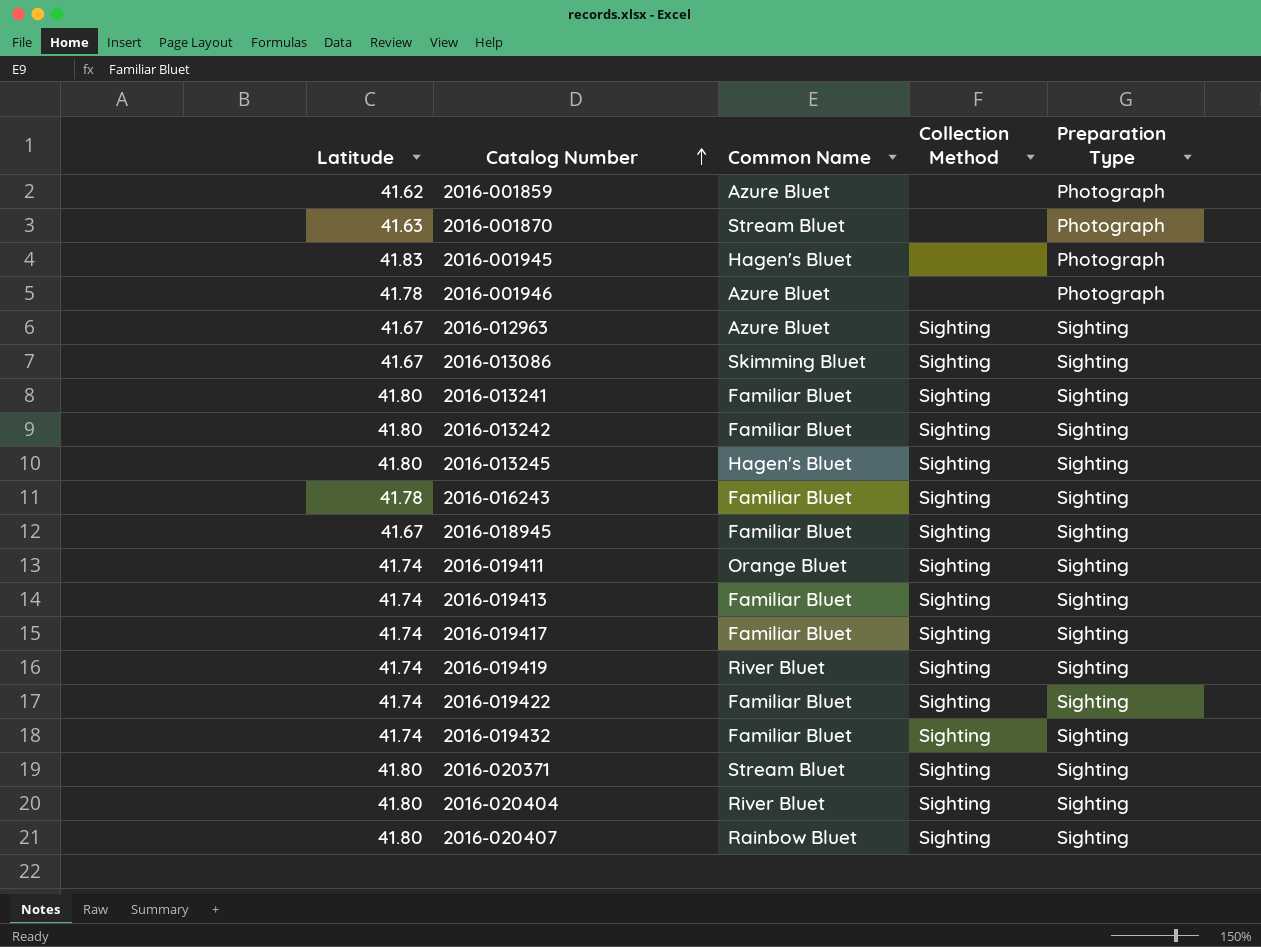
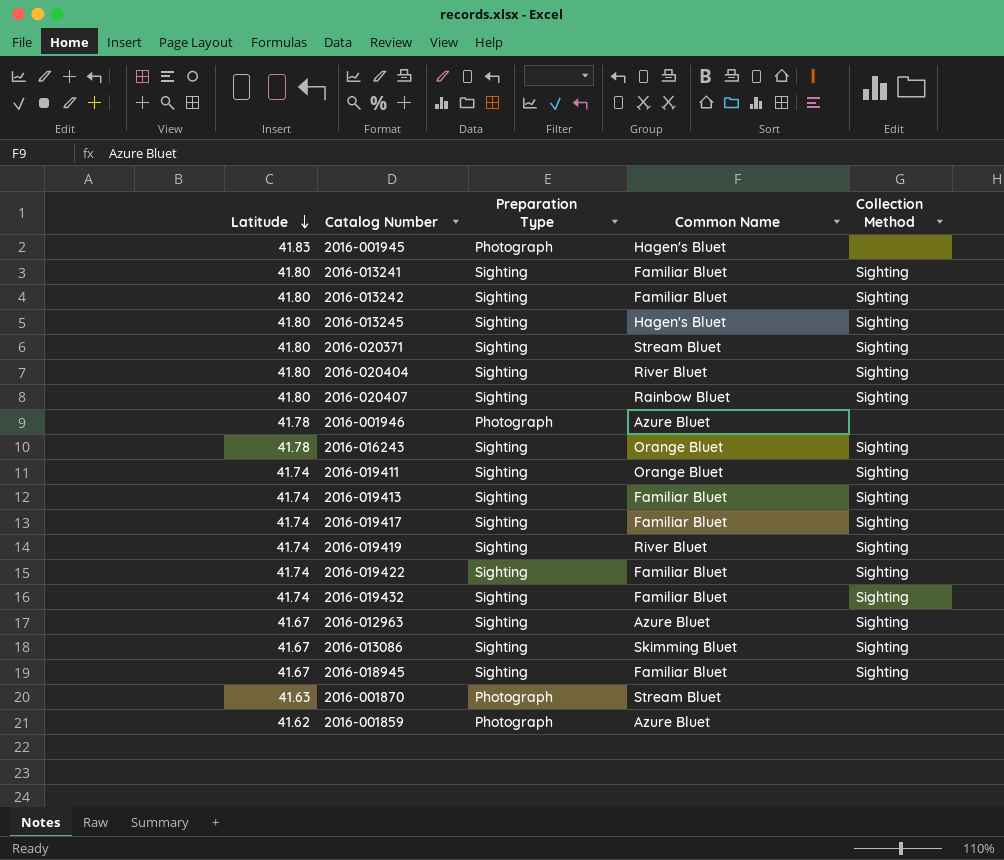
row order: Catalog Number ascending -> Latitude descending
column Preparation Type | position: 5 -> 3
2016-016243 | Common Name: Familiar Bluet -> Orange Bluet

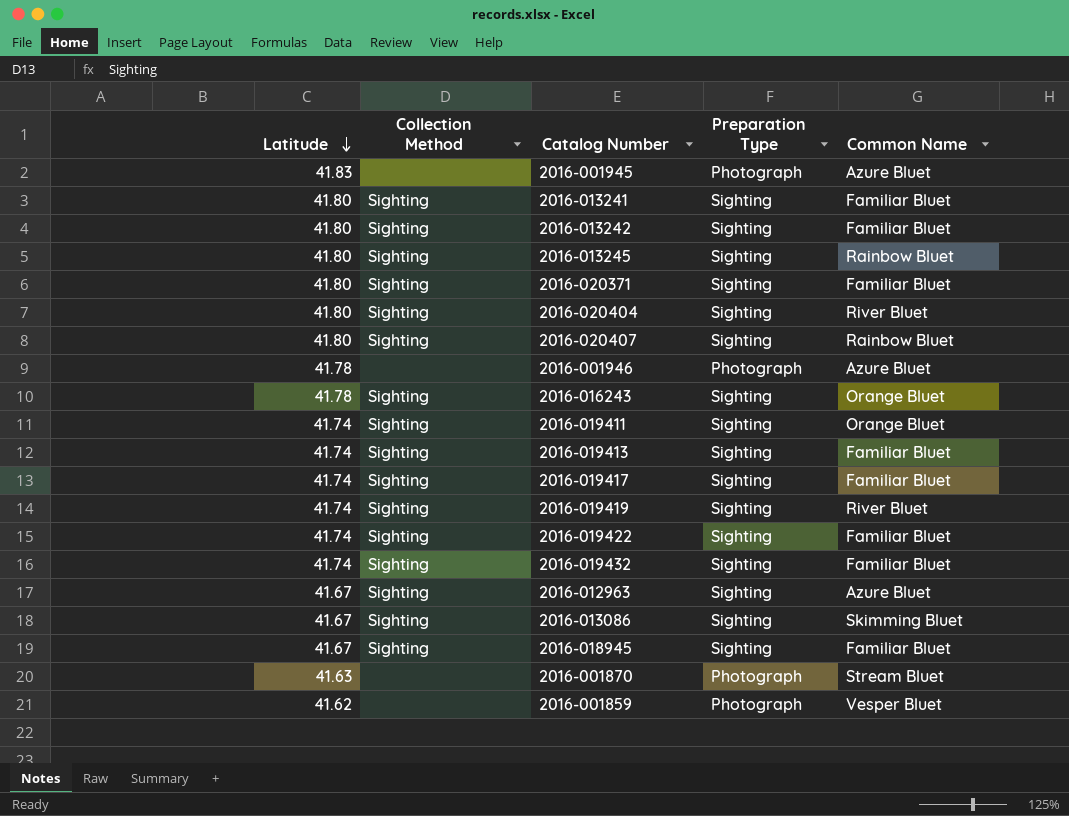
column Collection Method | position: 5 -> 2
2016-001945 | Common Name: Hagen's Bluet -> Azure Bluet
2016-013245 | Common Name: Hagen's Bluet -> Rainbow Bluet
2016-020371 | Common Name: Stream Bluet -> Familiar Bluet
2016-001859 | Common Name: Azure Bluet -> Vesper Bluet

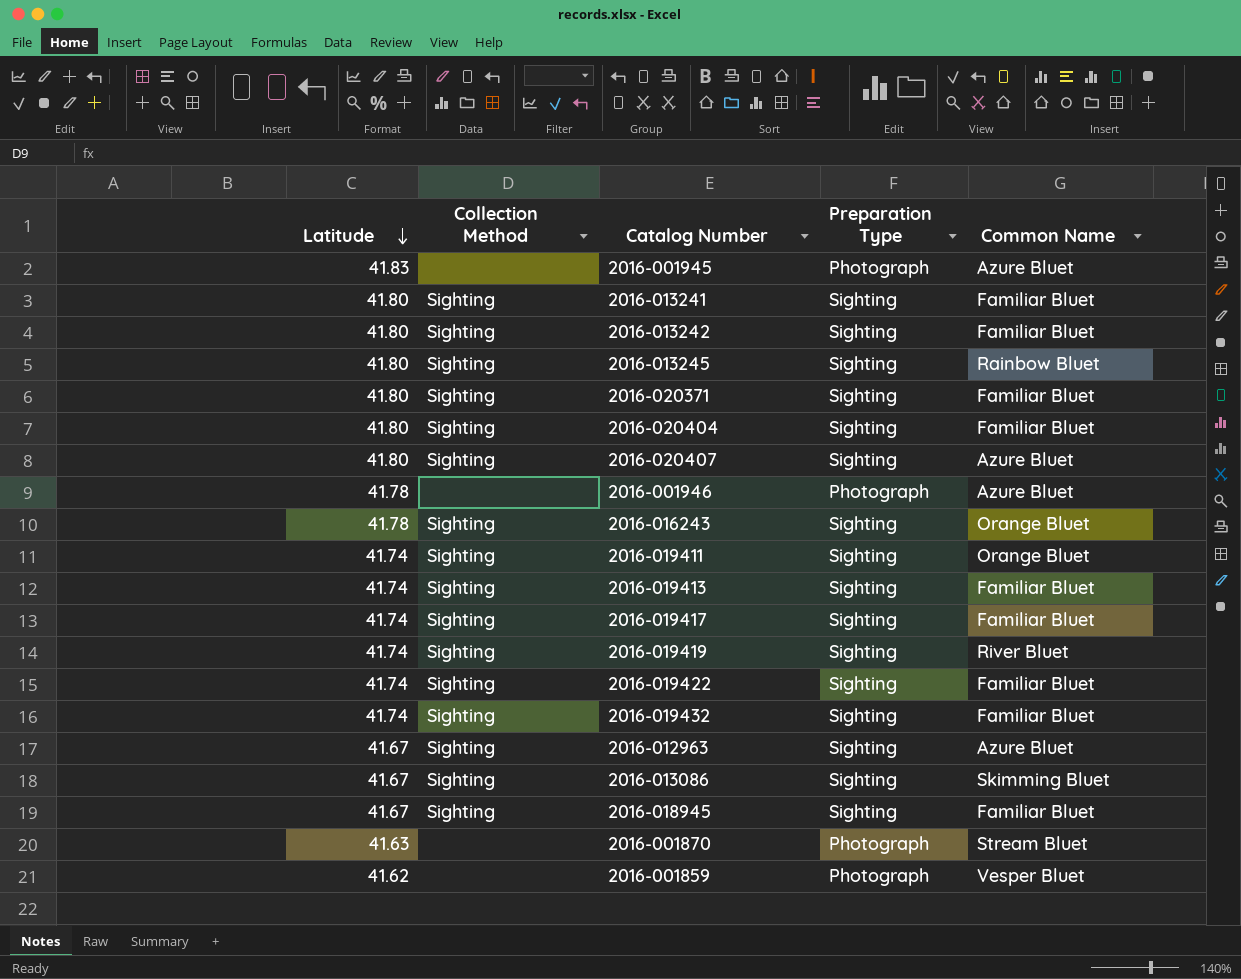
2016-020404 | Common Name: River Bluet -> Familiar Bluet
2016-020407 | Common Name: Rainbow Bluet -> Azure Bluet

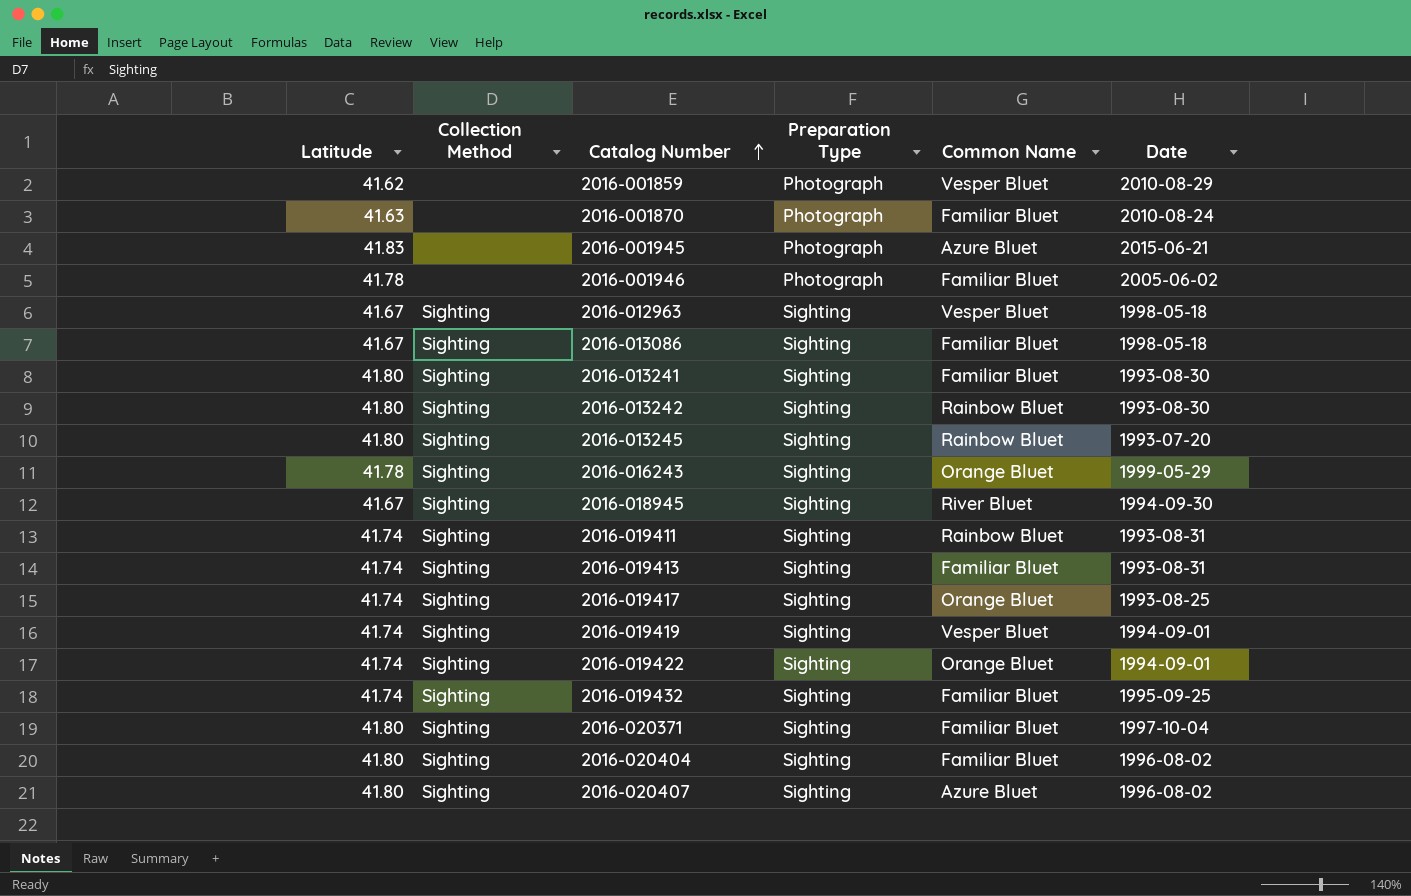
row order: Latitude descending -> Catalog Number ascending
column Date | position: none -> 6
2016-001870 | Common Name: Stream Bluet -> Familiar Bluet
2016-001946 | Common Name: Azure Bluet -> Familiar Bluet
2016-012963 | Common Name: Azure Bluet -> Vesper Bluet
2016-013086 | Common Name: Skimming Bluet -> Familiar Bluet
2016-013242 | Common Name: Familiar Bluet -> Rainbow Bluet
2016-018945 | Common Name: Familiar Bluet -> River Bluet
2016-019411 | Common Name: Orange Bluet -> Rainbow Bluet
2016-019417 | Common Name: Familiar Bluet -> Orange Bluet
2016-019419 | Common Name: River Bluet -> Vesper Bluet
2016-019422 | Common Name: Familiar Bluet -> Orange Bluet

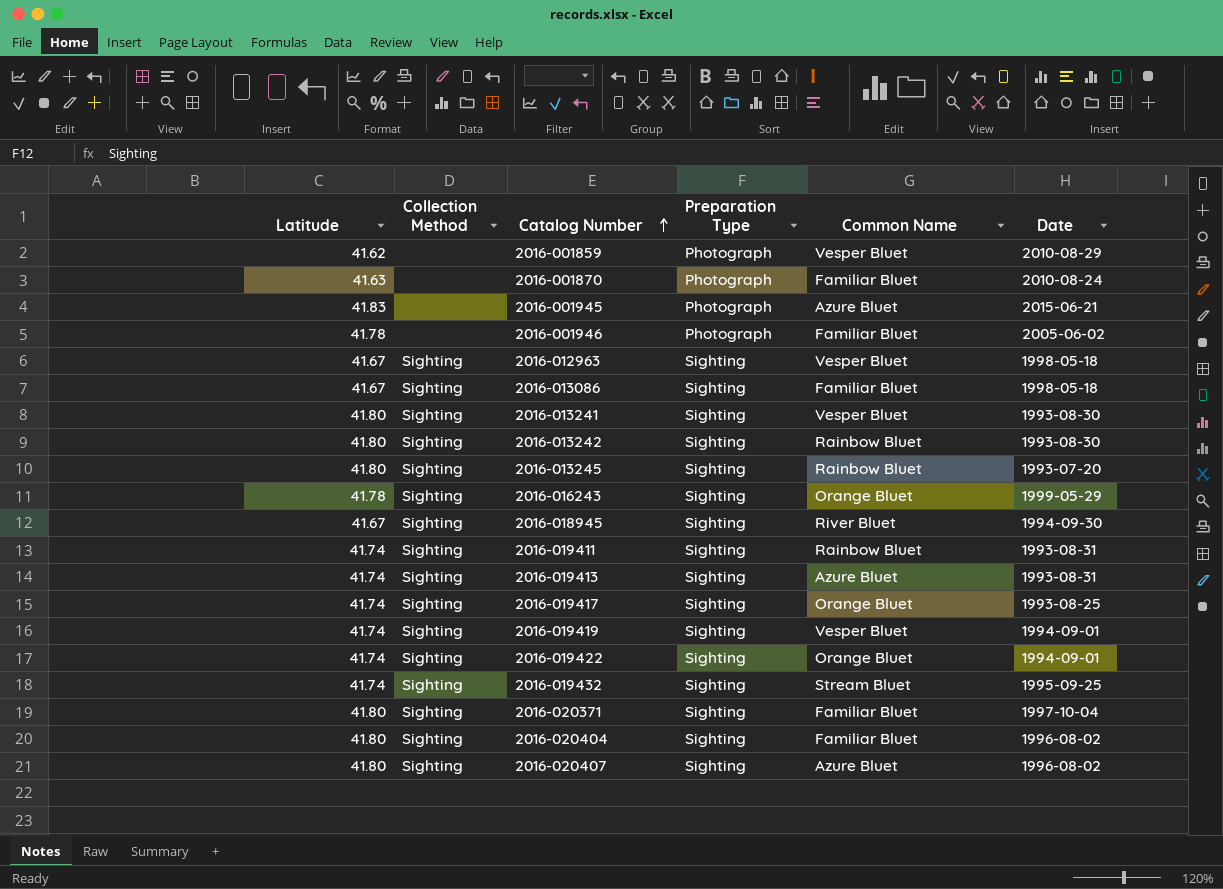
2016-013241 | Common Name: Familiar Bluet -> Vesper Bluet
2016-019413 | Common Name: Familiar Bluet -> Azure Bluet
2016-019432 | Common Name: Familiar Bluet -> Stream Bluet

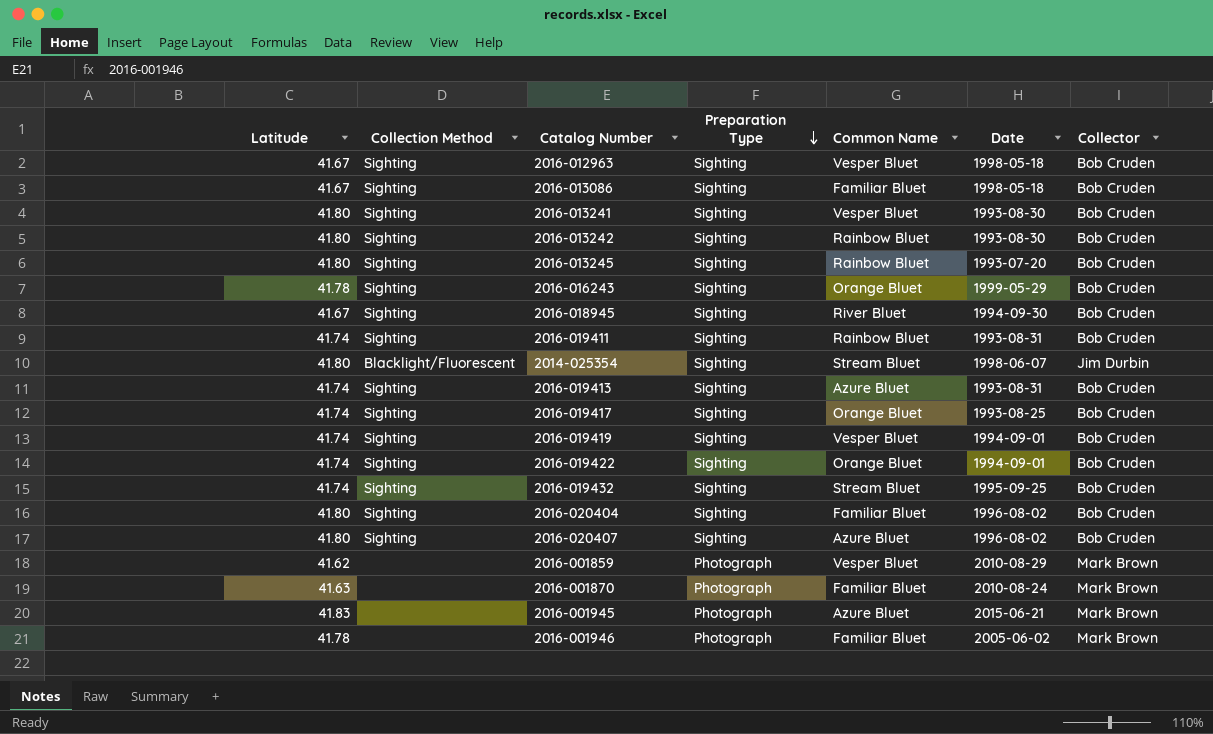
row order: Catalog Number ascending -> Preparation Type descending
column Collector | position: none -> 7
row 2016-020371: 41.80 | Sighting | Sighting | Familiar Bluet | 1997-10-04 -> none
row 2014-025354: none -> 41.80 | Blacklight/Fluorescent | Sighting | Stream Bluet | 1998-06-07 | Jim Durbin

